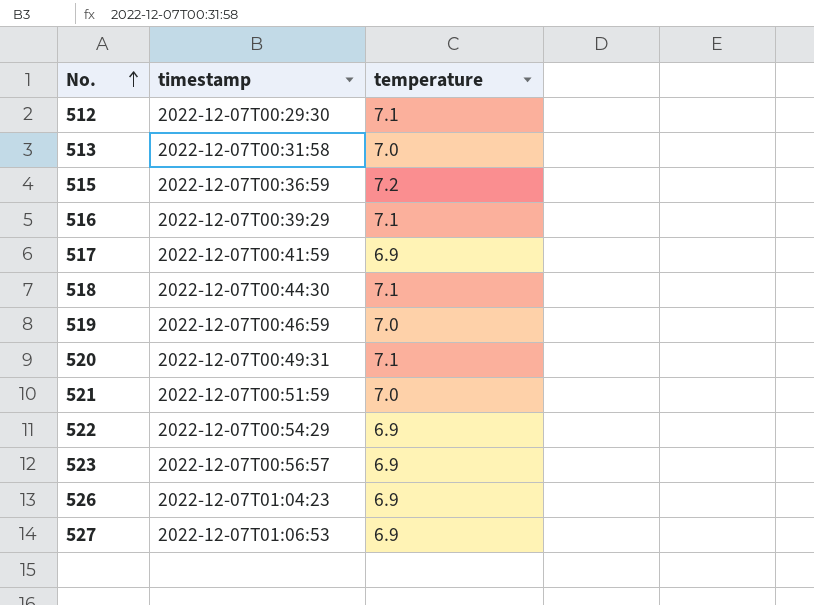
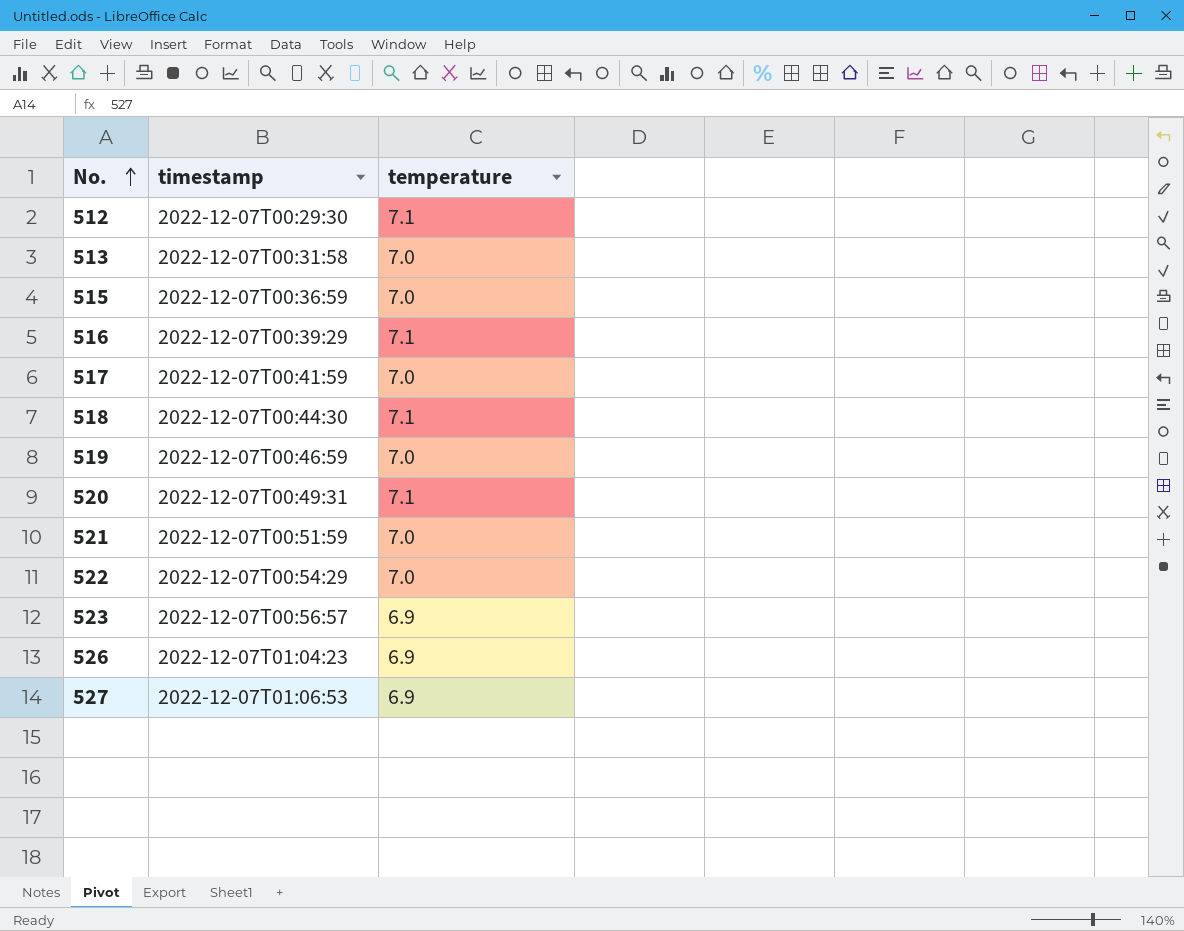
515 | temperature: 7.2 -> 7.0
517 | temperature: 6.9 -> 7.0
522 | temperature: 6.9 -> 7.0

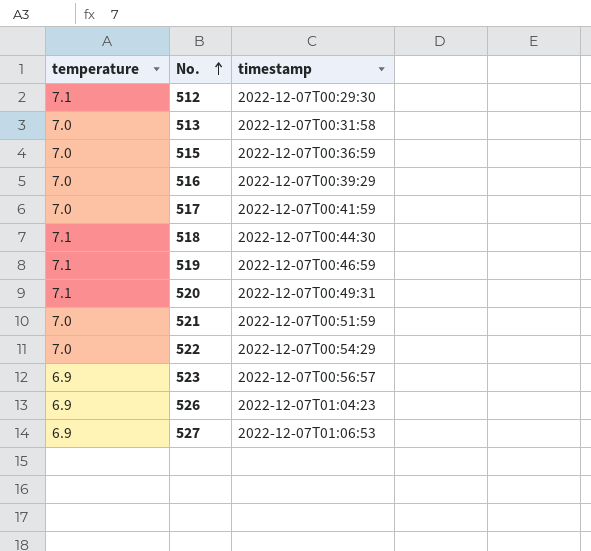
column temperature | position: 3 -> 1
516 | temperature: 7.1 -> 7.0
519 | temperature: 7.0 -> 7.1

